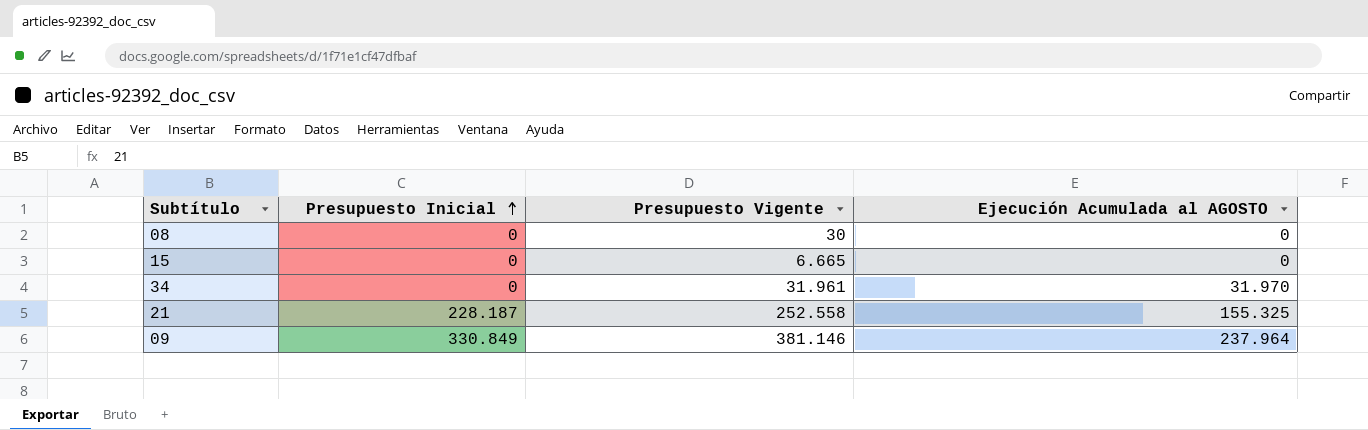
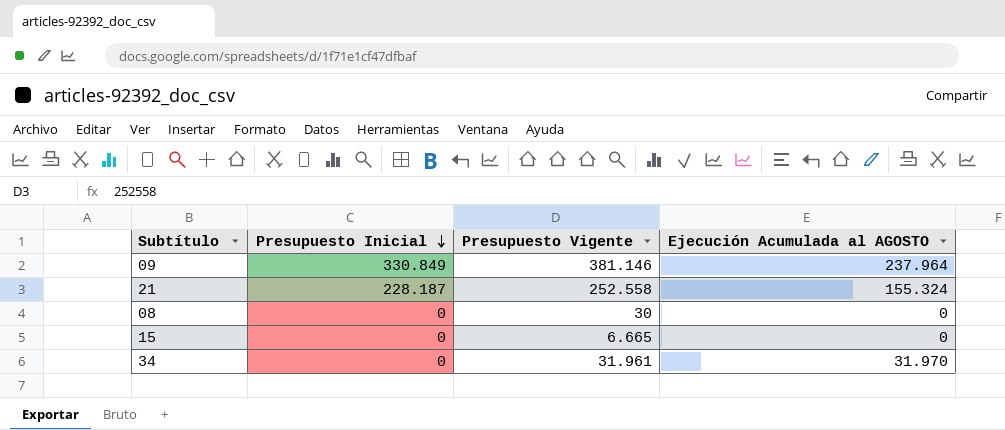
row order: Presupuesto Inicial ascending -> Presupuesto Inicial descending
21 | Ejecución Acumulada al AGOSTO: 155.325 -> 155.324

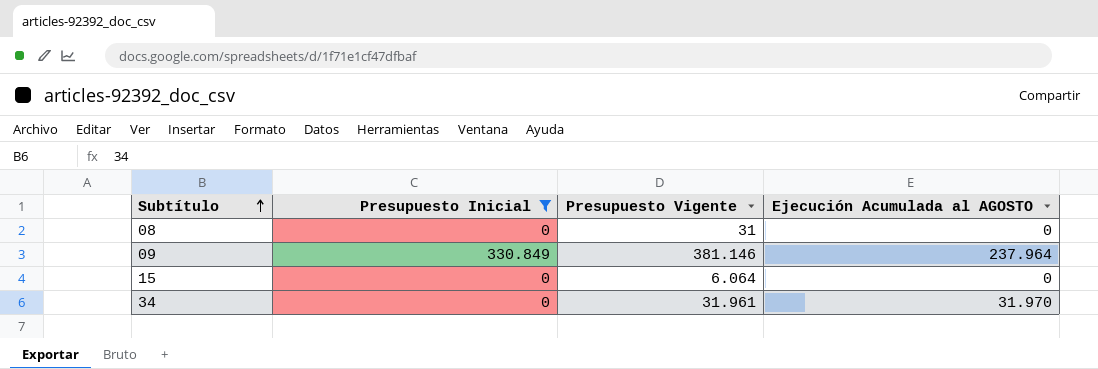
filter: none -> Presupuesto Inicial != 228.187
row order: Presupuesto Inicial descending -> Subtítulo ascending
08 | Presupuesto Vigente: 30 -> 31
15 | Presupuesto Vigente: 6.665 -> 6.064

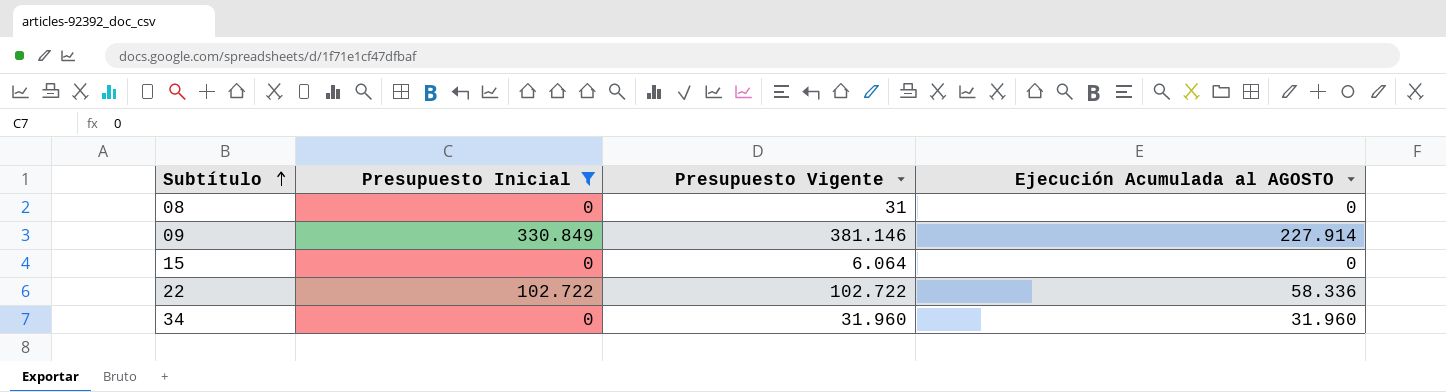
09 | Ejecución Acumulada al AGOSTO: 237.964 -> 227.914
row 22: none -> 102.722 | 102.722 | 58.336
34 | Presupuesto Vigente: 31.961 -> 31.960
34 | Ejecución Acumulada al AGOSTO: 31.970 -> 31.960

